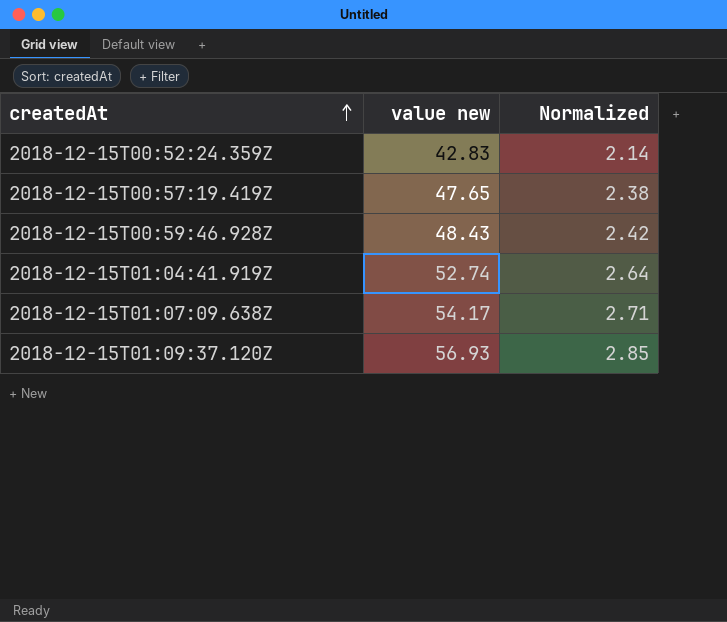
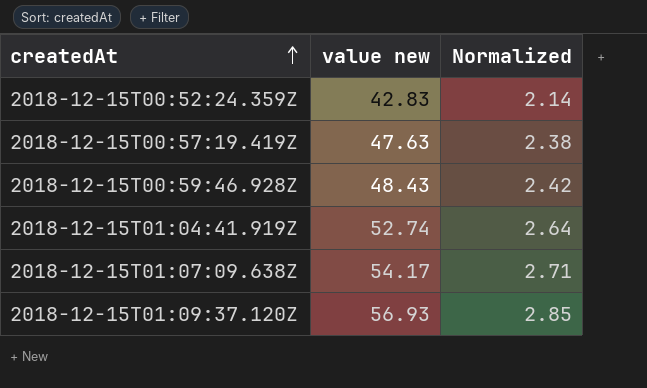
2018-12-15T00:57:19.419Z | value new: 47.65 -> 47.63

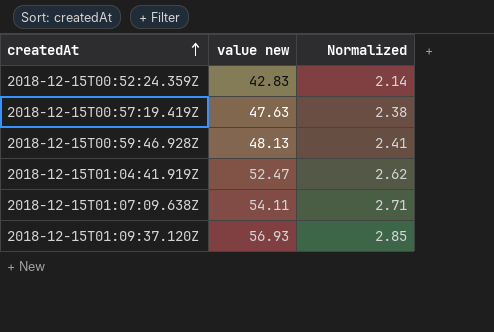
2018-12-15T00:59:46.928Z | value new: 48.43 -> 48.13
2018-12-15T00:59:46.928Z | Normalized: 2.42 -> 2.41
2018-12-15T01:04:41.919Z | value new: 52.74 -> 52.47
2018-12-15T01:04:41.919Z | Normalized: 2.64 -> 2.62
2018-12-15T01:07:09.638Z | value new: 54.17 -> 54.11

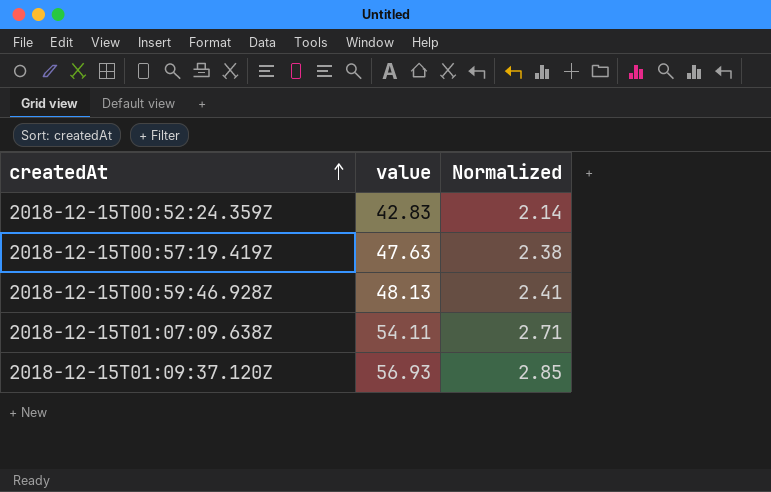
column name: value new -> value
row 2018-12-15T01:04:41.919Z: 52.47 | 2.62 -> none

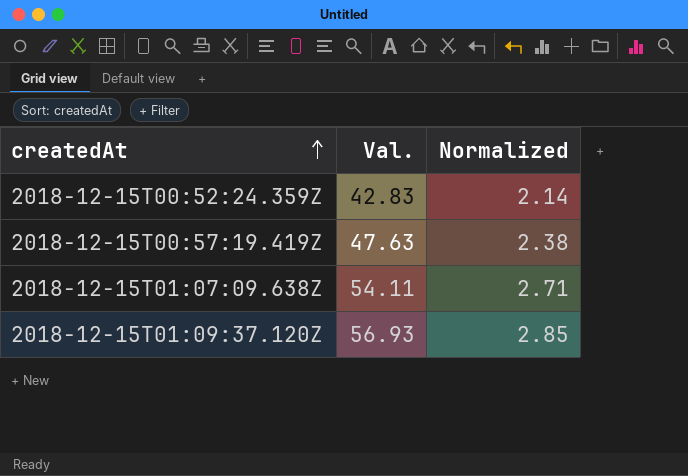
column name: value -> Val.
row 2018-12-15T00:59:46.928Z: 48.13 | 2.41 -> none

